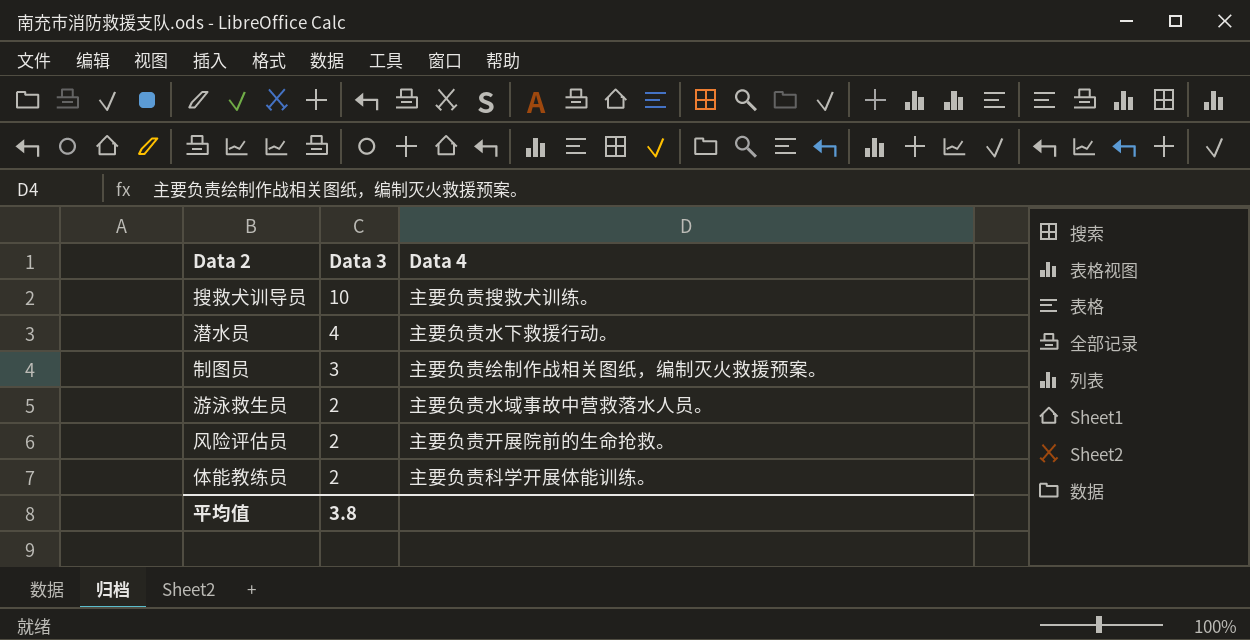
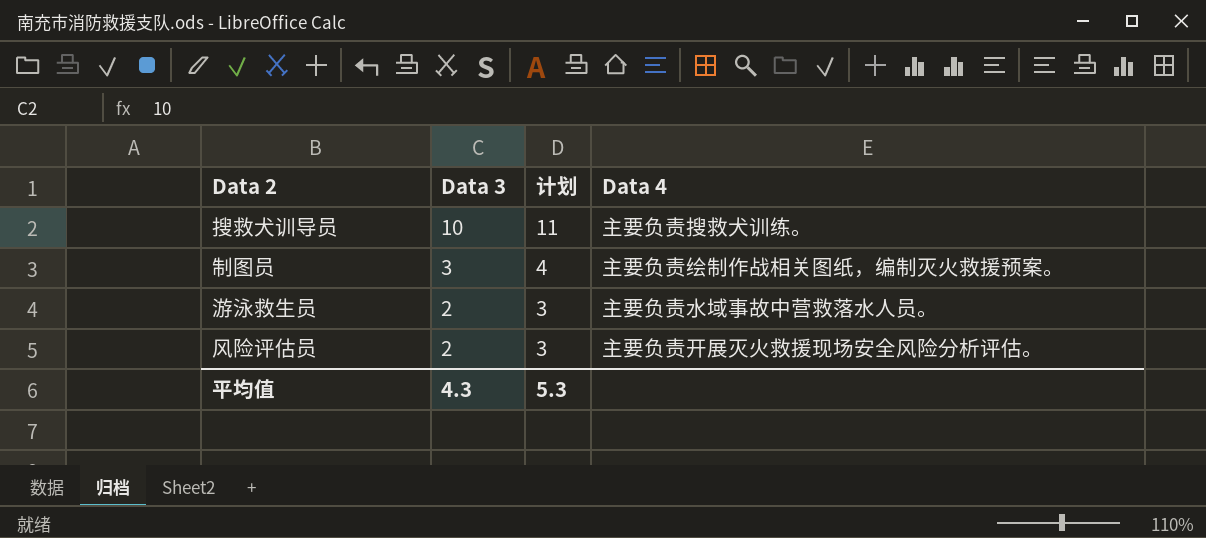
column 计划 | formula: none -> [Data 3] + 1
row 潜水员: 4 | 主要负责水下救援行动。 -> none
row 体能教练员: 2 | 主要负责科学开展体能训练。 -> none
风险评估员 | Data 4: 主要负责开展院前的生命抢救。 -> 主要负责开展灭火救援现场安全风险分析评估。
平均值 | Data 3: 3.8 -> 4.3

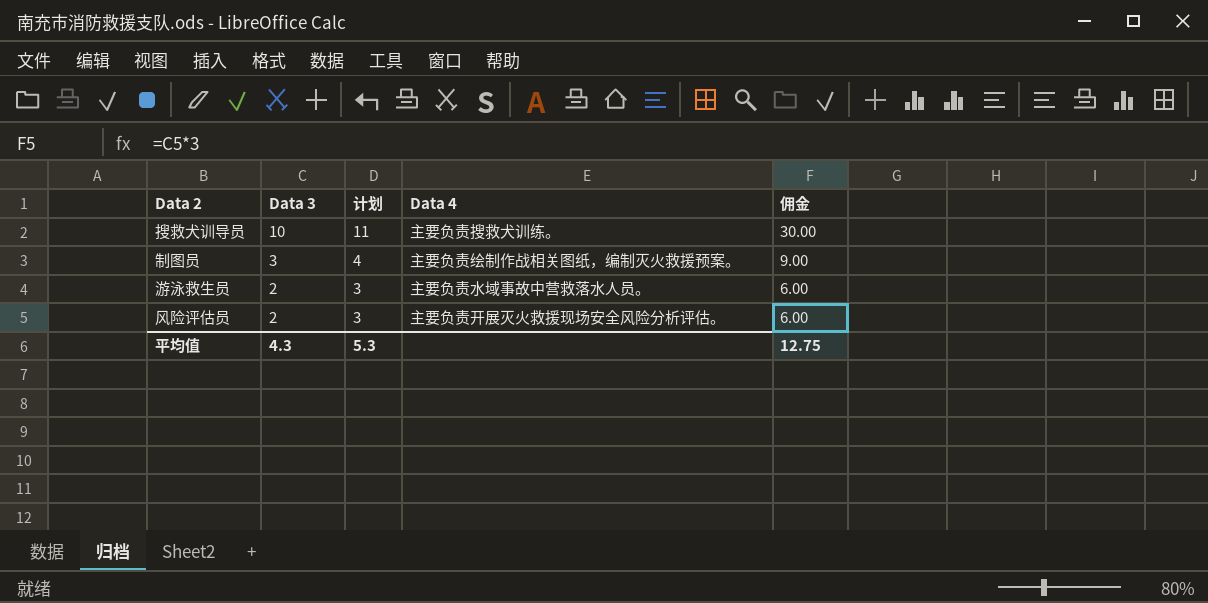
column 佣金 | formula: none -> [Data 3] * 3

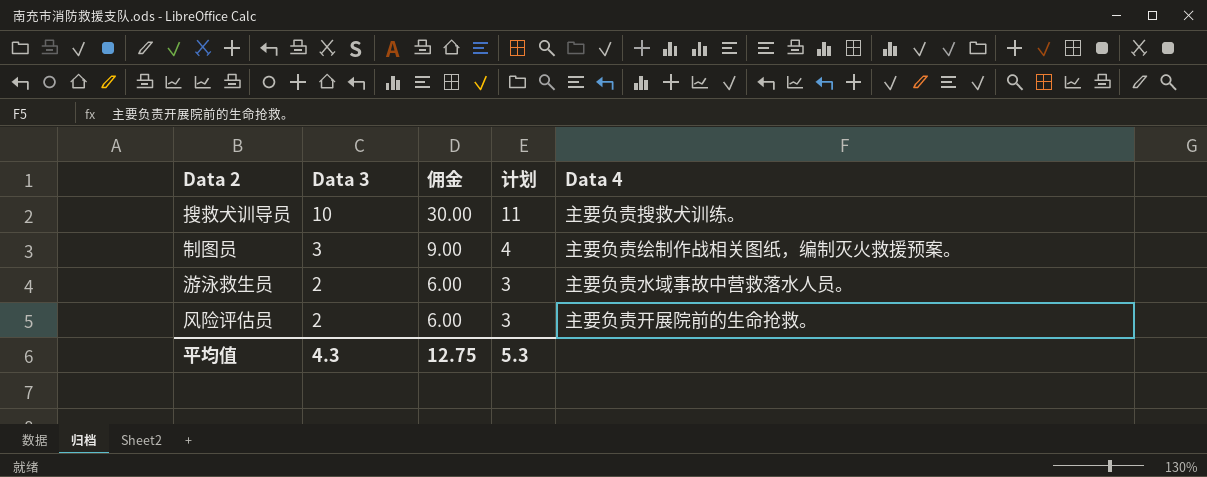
column 佣金 | position: 5 -> 3
风险评估员 | Data 4: 主要负责开展灭火救援现场安全风险分析评估。 -> 主要负责开展院前的生命抢救。

